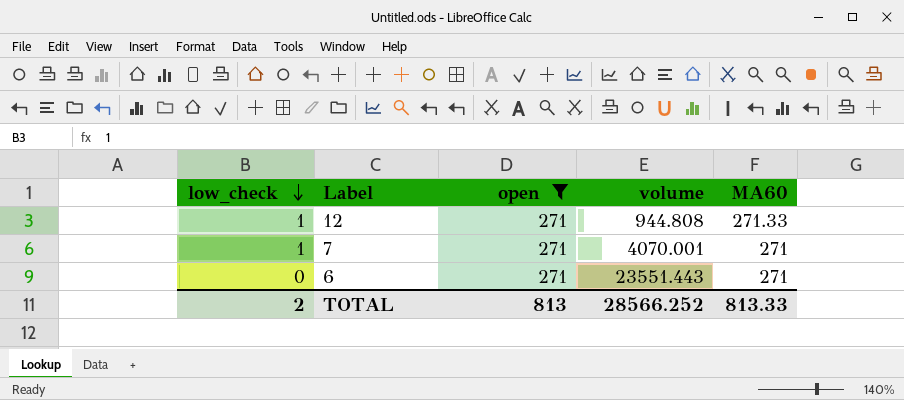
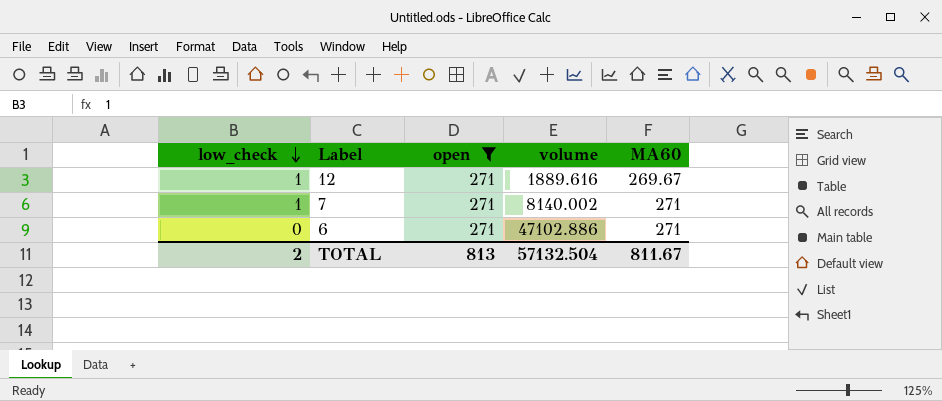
12 | volume: 944.808 -> 1889.616
12 | MA60: 271.33 -> 269.67
7 | volume: 4070.001 -> 8140.002
6 | volume: 23551.443 -> 47102.886
TOTAL | volume: 28566.252 -> 57132.504
TOTAL | MA60: 813.33 -> 811.67

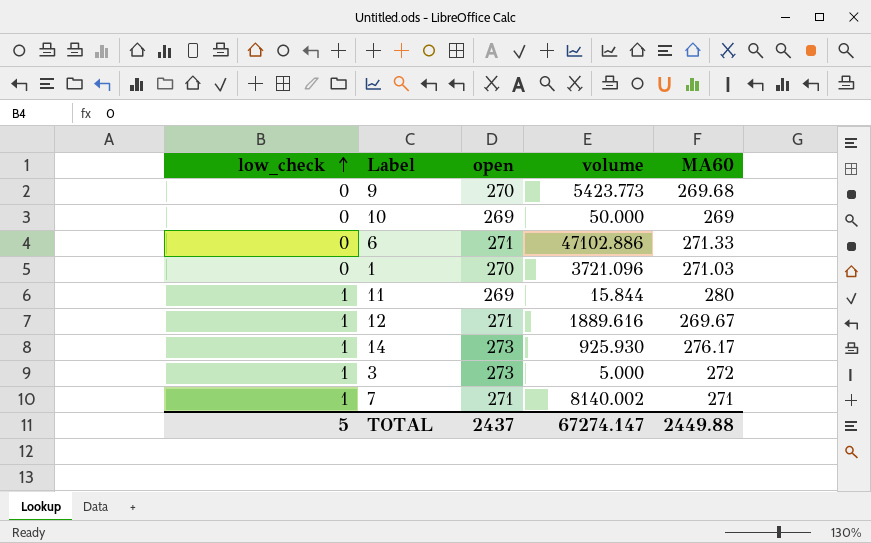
filter: open = 271 -> none
row order: low_check descending -> low_check ascending
6 | MA60: 271 -> 271.33
TOTAL | low_check: 2 -> 5
TOTAL | open: 813 -> 2437
TOTAL | volume: 57132.504 -> 67274.147
TOTAL | MA60: 811.67 -> 2449.88

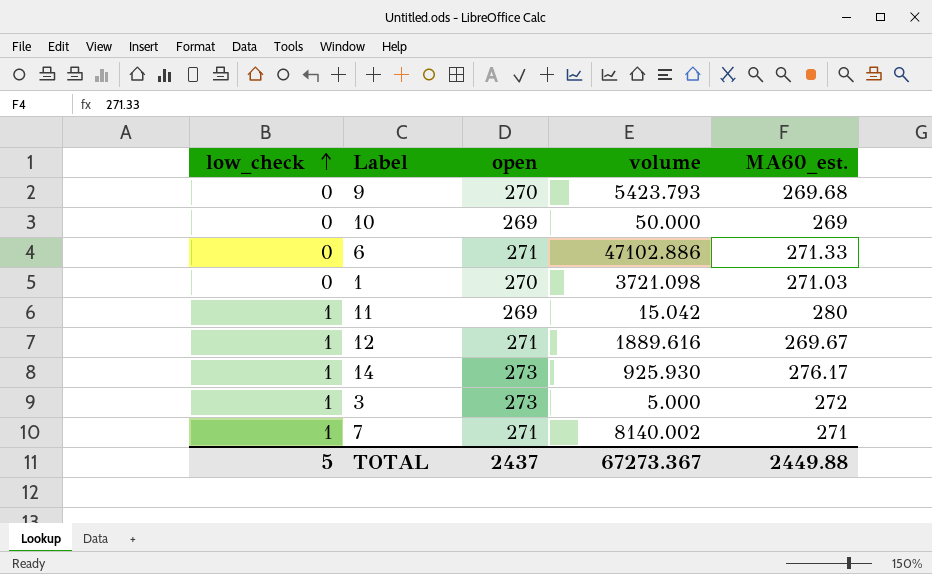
column name: MA60 -> MA60_est.
9 | volume: 5423.773 -> 5423.793
1 | volume: 3721.096 -> 3721.098
11 | volume: 15.844 -> 15.042
TOTAL | volume: 67274.147 -> 67273.367

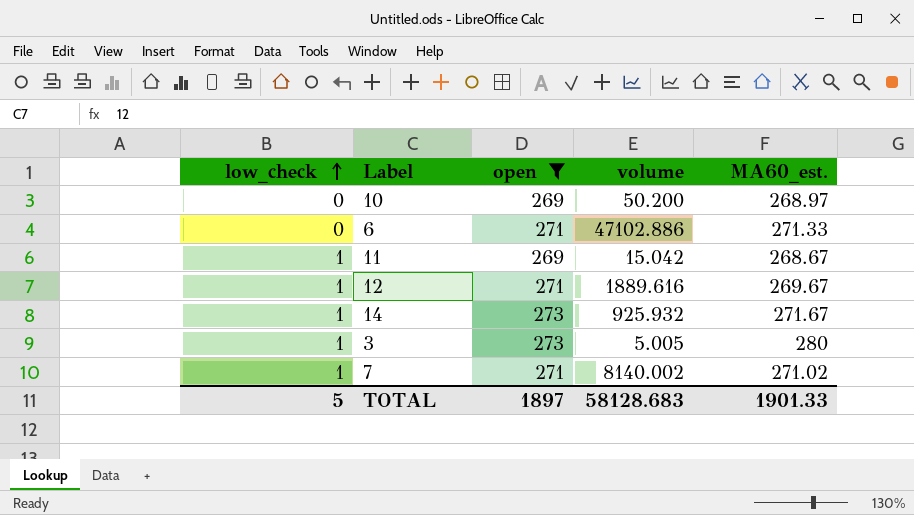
filter: none -> open != 270
10 | volume: 50.000 -> 50.200
10 | MA60_est.: 269 -> 268.97
11 | MA60_est.: 280 -> 268.67
14 | volume: 925.930 -> 925.932
14 | MA60_est.: 276.17 -> 271.67
3 | volume: 5.000 -> 5.005
3 | MA60_est.: 272 -> 280
7 | MA60_est.: 271 -> 271.02
TOTAL | open: 2437 -> 1897
TOTAL | volume: 67273.367 -> 58128.683
TOTAL | MA60_est.: 2449.88 -> 1901.33

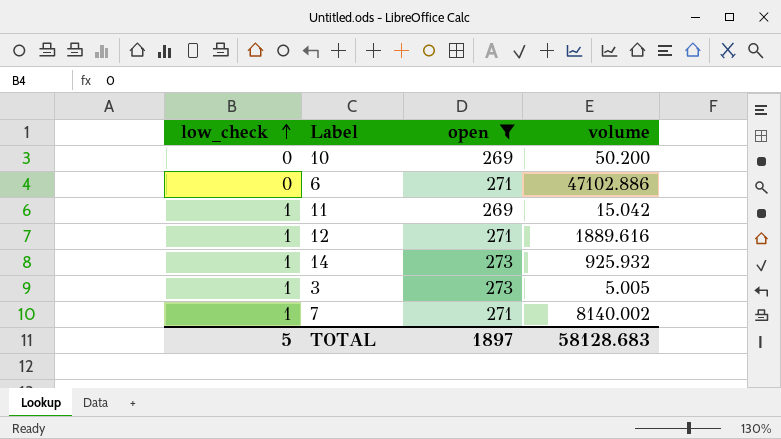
column MA60_est. | position: 5 -> none

